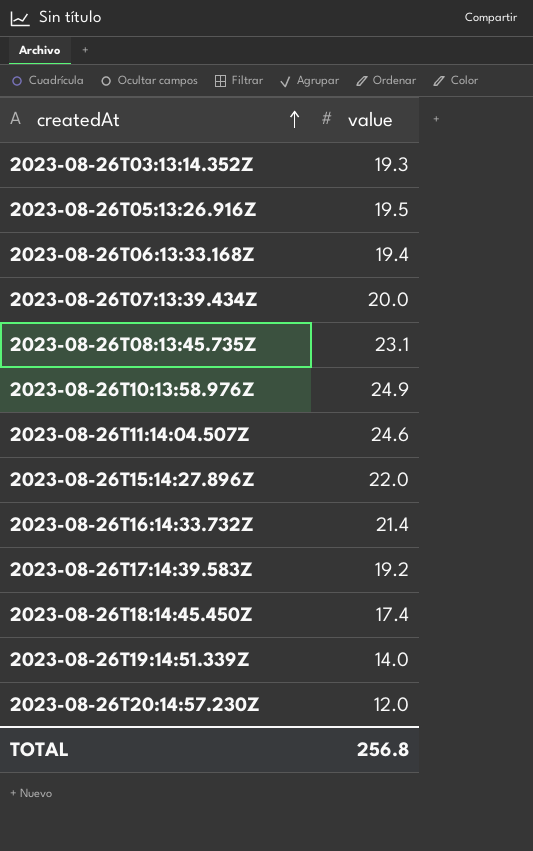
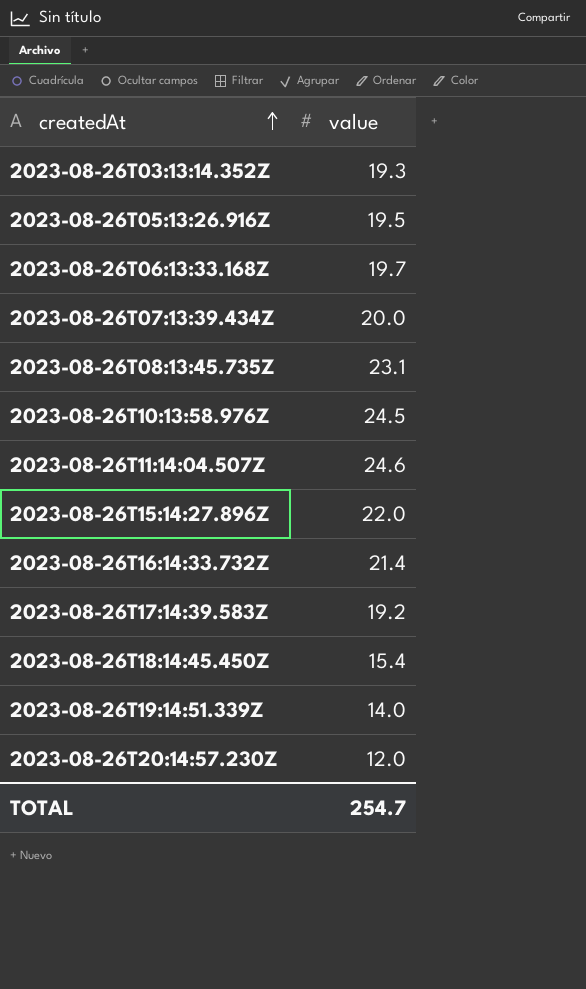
2023-08-26T06:13:33.168Z | value: 19.4 -> 19.7
2023-08-26T10:13:58.976Z | value: 24.9 -> 24.5
2023-08-26T18:14:45.450Z | value: 17.4 -> 15.4
TOTAL | value: 256.8 -> 254.7

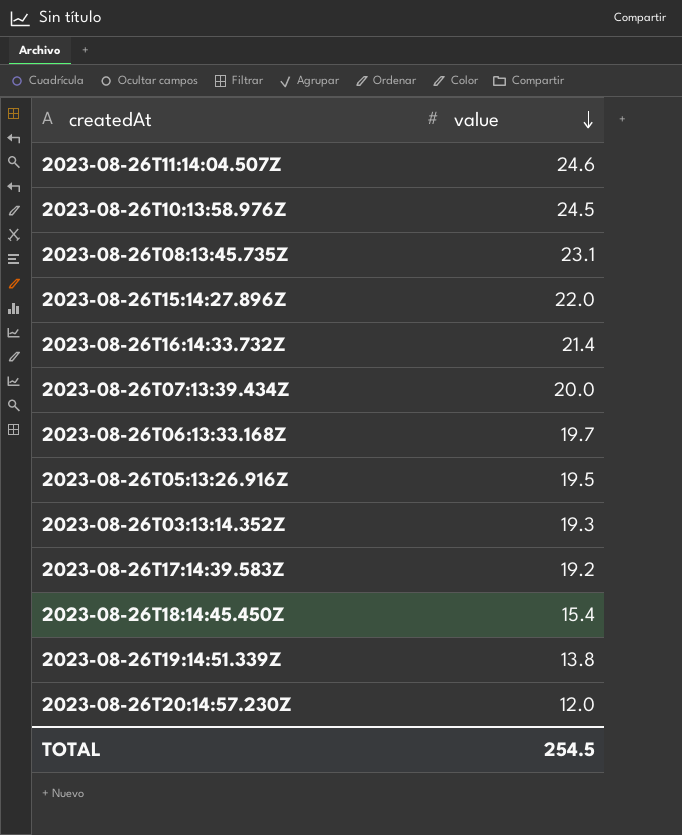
row order: createdAt ascending -> value descending
2023-08-26T19:14:51.339Z | value: 14.0 -> 13.8
TOTAL | value: 254.7 -> 254.5

